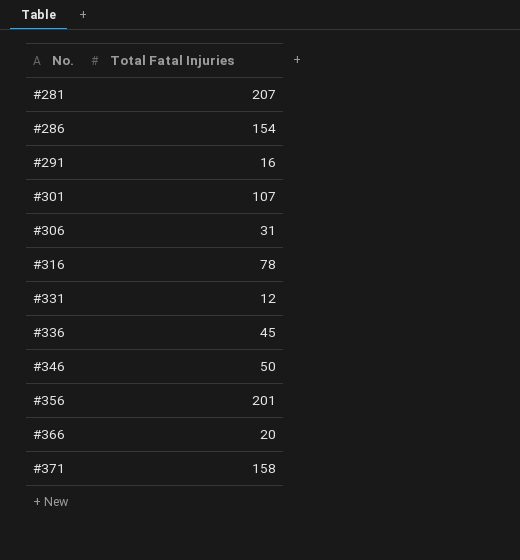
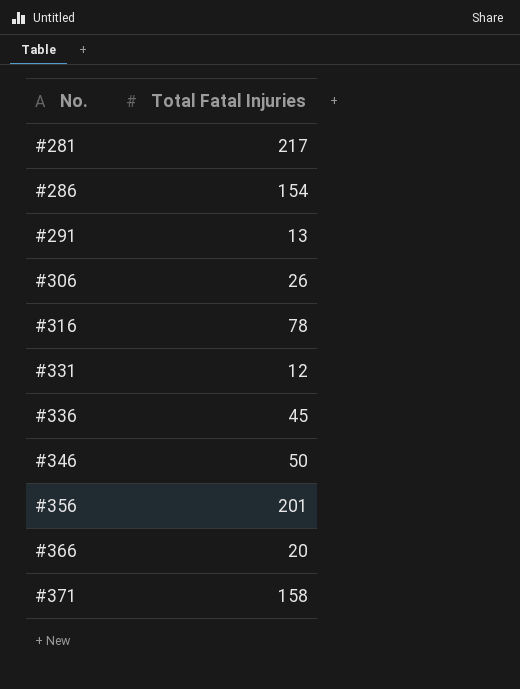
row #301: 107 -> none
#281 | Total Fatal Injuries: 207 -> 217
#291 | Total Fatal Injuries: 16 -> 13
#306 | Total Fatal Injuries: 31 -> 26

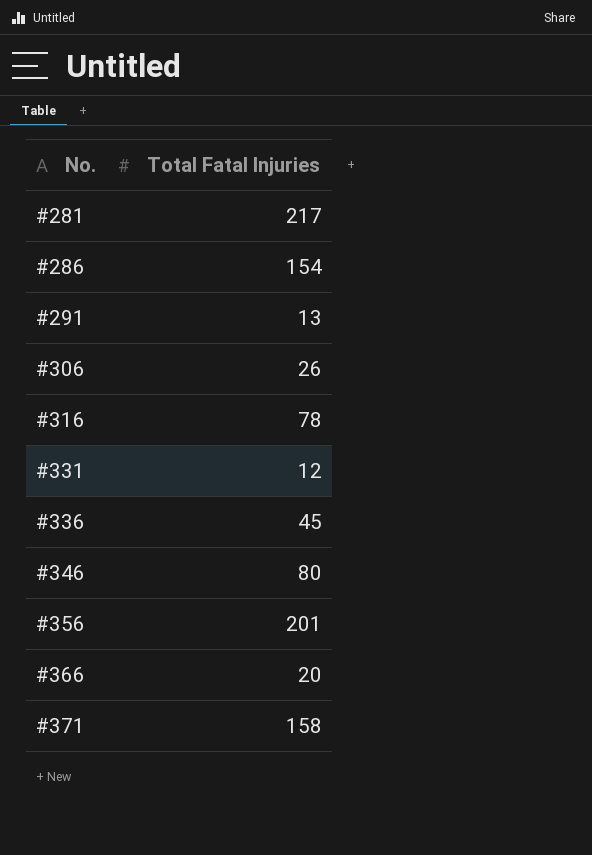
#346 | Total Fatal Injuries: 50 -> 80

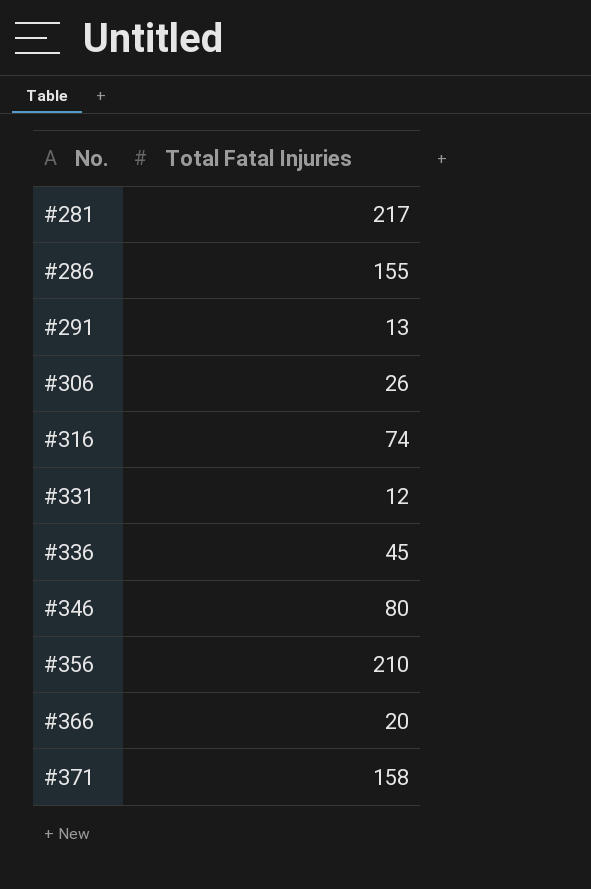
#286 | Total Fatal Injuries: 154 -> 155
#316 | Total Fatal Injuries: 78 -> 74
#356 | Total Fatal Injuries: 201 -> 210

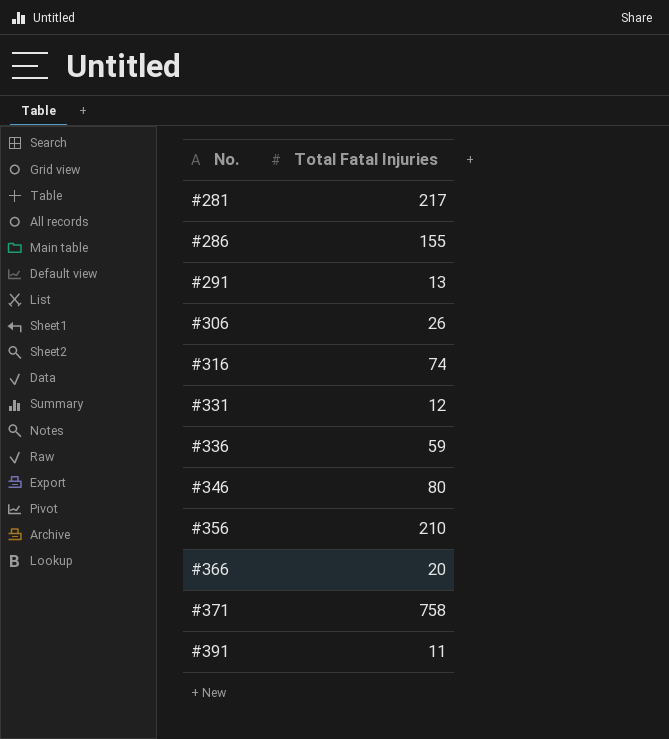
#336 | Total Fatal Injuries: 45 -> 59
#371 | Total Fatal Injuries: 158 -> 758
row #391: none -> 11

